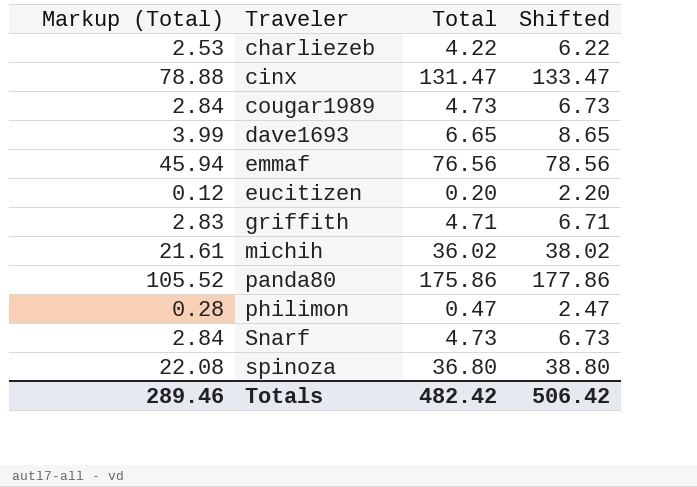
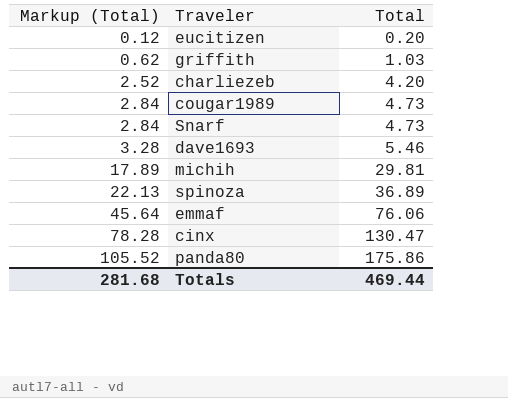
row order: Traveler ascending -> Markup (Total) ascending
column Shifted | formula: [Total] + 2 -> none
row philimon: 0.28 | 0.47 | 2.47 -> none
griffith | Markup (Total): 2.83 -> 0.62
griffith | Total: 4.71 -> 1.03
charliezeb | Markup (Total): 2.53 -> 2.52
charliezeb | Total: 4.22 -> 4.20
dave1693 | Markup (Total): 3.99 -> 3.28
dave1693 | Total: 6.65 -> 5.46
michih | Markup (Total): 21.61 -> 17.89
michih | Total: 36.02 -> 29.81
spinoza | Markup (Total): 22.08 -> 22.13
spinoza | Total: 36.80 -> 36.89
emmaf | Markup (Total): 45.94 -> 45.64
emmaf | Total: 76.56 -> 76.06
cinx | Markup (Total): 78.88 -> 78.28
cinx | Total: 131.47 -> 130.47
Totals | Markup (Total): 289.46 -> 281.68
Totals | Total: 482.42 -> 469.44

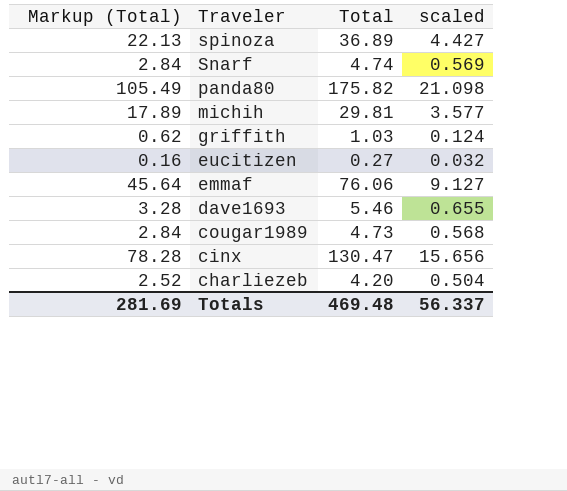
row order: Markup (Total) ascending -> Traveler descending
column scaled | formula: none -> [Total] * 0.12
Snarf | Total: 4.73 -> 4.74
panda80 | Markup (Total): 105.52 -> 105.49
panda80 | Total: 175.86 -> 175.82
eucitizen | Markup (Total): 0.12 -> 0.16
eucitizen | Total: 0.20 -> 0.27
Totals | Markup (Total): 281.68 -> 281.69
Totals | Total: 469.44 -> 469.48

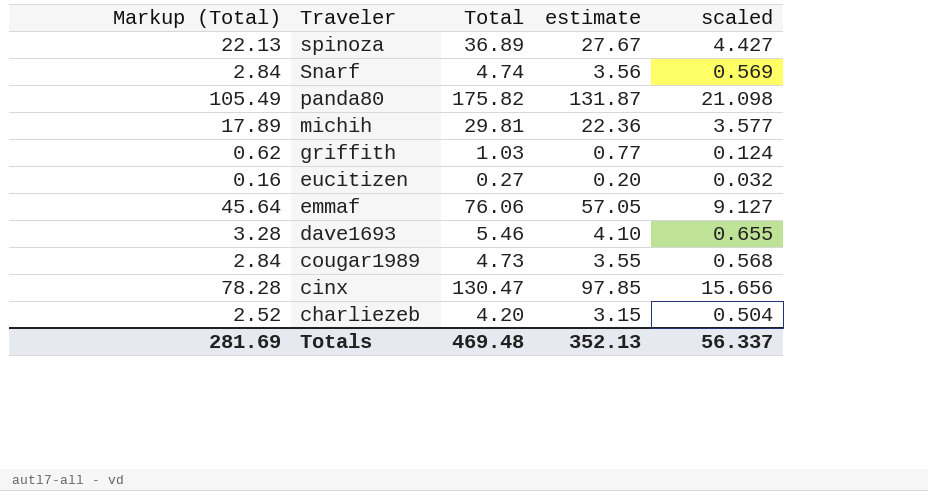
column estimate | formula: none -> [Total] * 0.75

